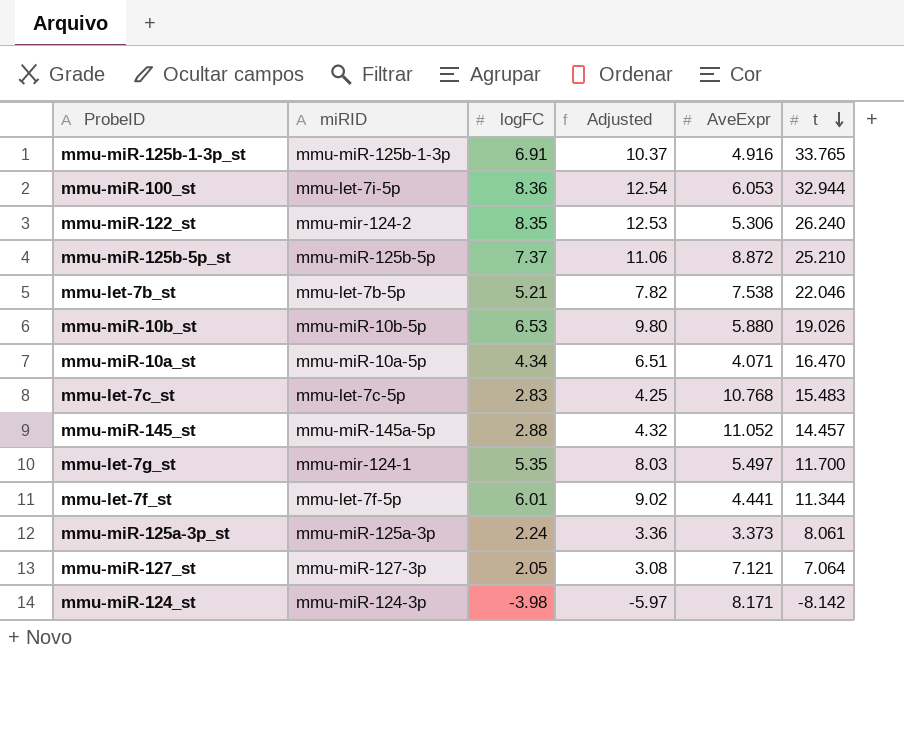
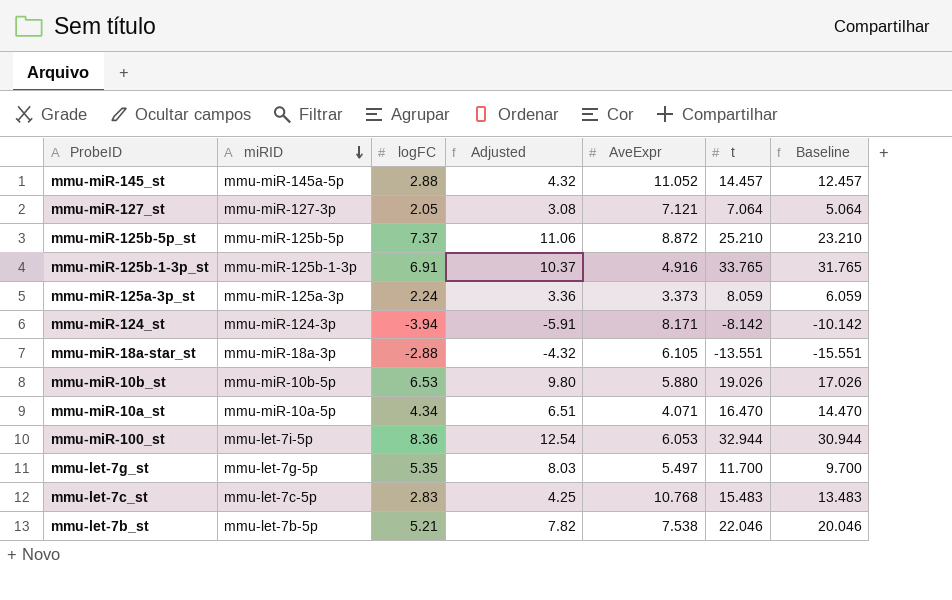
row order: t descending -> miRID descending
column Baseline | formula: none -> [t] - 2
row mmu-miR-122_st: mmu-mir-124-2 | 8.35 | 12.53 | 5.306 | 26.240 -> none
row mmu-let-7f_st: mmu-let-7f-5p | 6.01 | 9.02 | 4.441 | 11.344 -> none
mmu-miR-125a-3p_st | t: 8.061 -> 8.059
mmu-miR-124_st | logFC: -3.98 -> -3.94
mmu-miR-124_st | Adjusted: -5.97 -> -5.91
row mmu-miR-18a-star_st: none -> mmu-miR-18a-3p | -2.88 | -4.32 | 6.105 | -13.551 | -15.551
mmu-let-7g_st | miRID: mmu-mir-124-1 -> mmu-let-7g-5p

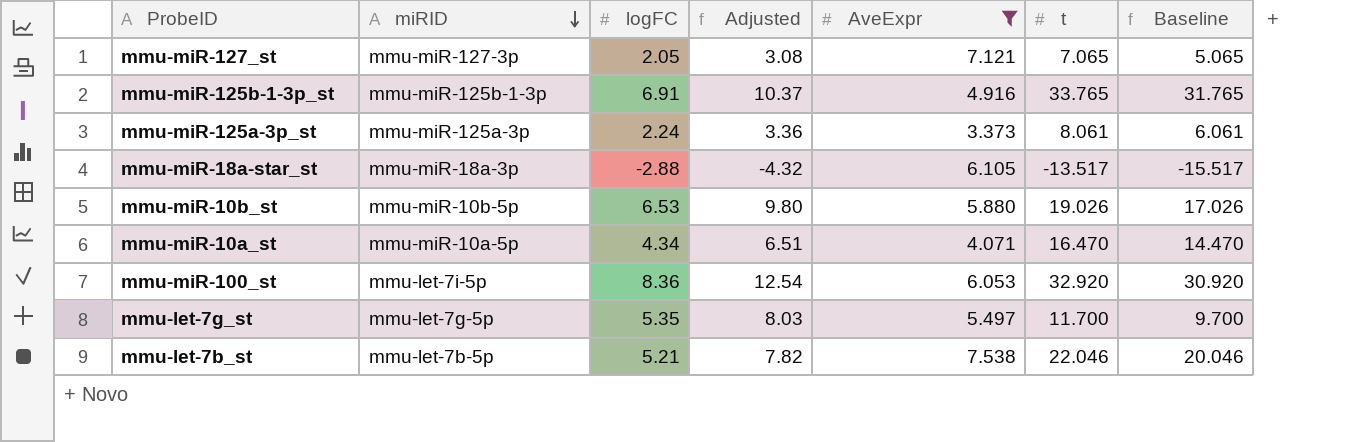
filter: none -> AveExpr <= 7.538
mmu-miR-127_st | t: 7.064 -> 7.065
mmu-miR-127_st | Baseline: 5.064 -> 5.065
mmu-miR-125a-3p_st | t: 8.059 -> 8.061
mmu-miR-125a-3p_st | Baseline: 6.059 -> 6.061
mmu-miR-18a-star_st | t: -13.551 -> -13.517
mmu-miR-18a-star_st | Baseline: -15.551 -> -15.517
mmu-miR-100_st | t: 32.944 -> 32.920
mmu-miR-100_st | Baseline: 30.944 -> 30.920

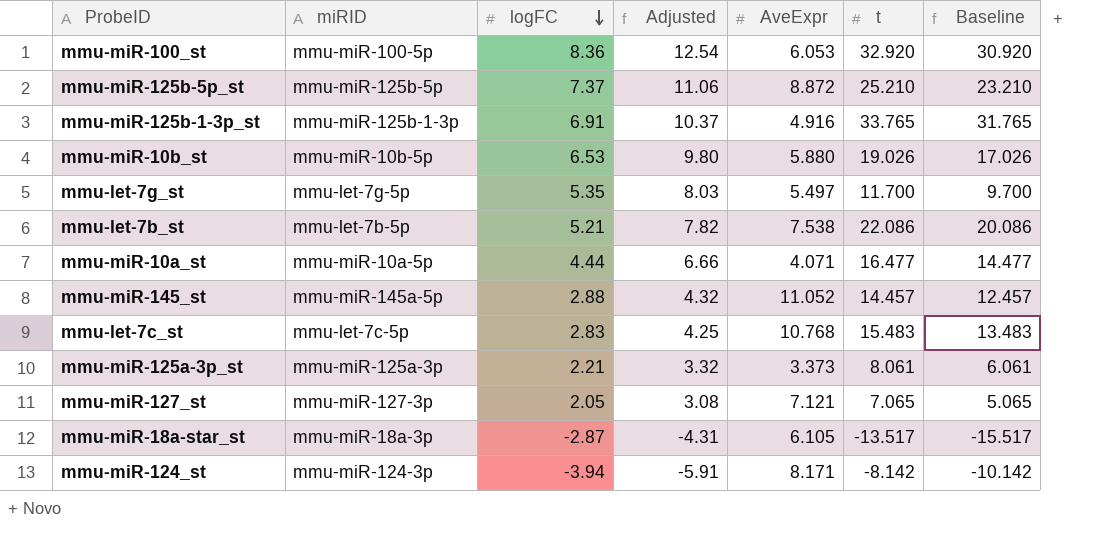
filter: AveExpr <= 7.538 -> none
row order: miRID descending -> logFC descending
mmu-miR-100_st | miRID: mmu-let-7i-5p -> mmu-miR-100-5p
mmu-let-7b_st | t: 22.046 -> 22.086
mmu-let-7b_st | Baseline: 20.046 -> 20.086
mmu-miR-10a_st | logFC: 4.34 -> 4.44
mmu-miR-10a_st | Adjusted: 6.51 -> 6.66
mmu-miR-10a_st | t: 16.470 -> 16.477
mmu-miR-10a_st | Baseline: 14.470 -> 14.477
mmu-miR-125a-3p_st | logFC: 2.24 -> 2.21
mmu-miR-125a-3p_st | Adjusted: 3.36 -> 3.32
mmu-miR-18a-star_st | logFC: -2.88 -> -2.87
mmu-miR-18a-star_st | Adjusted: -4.32 -> -4.31

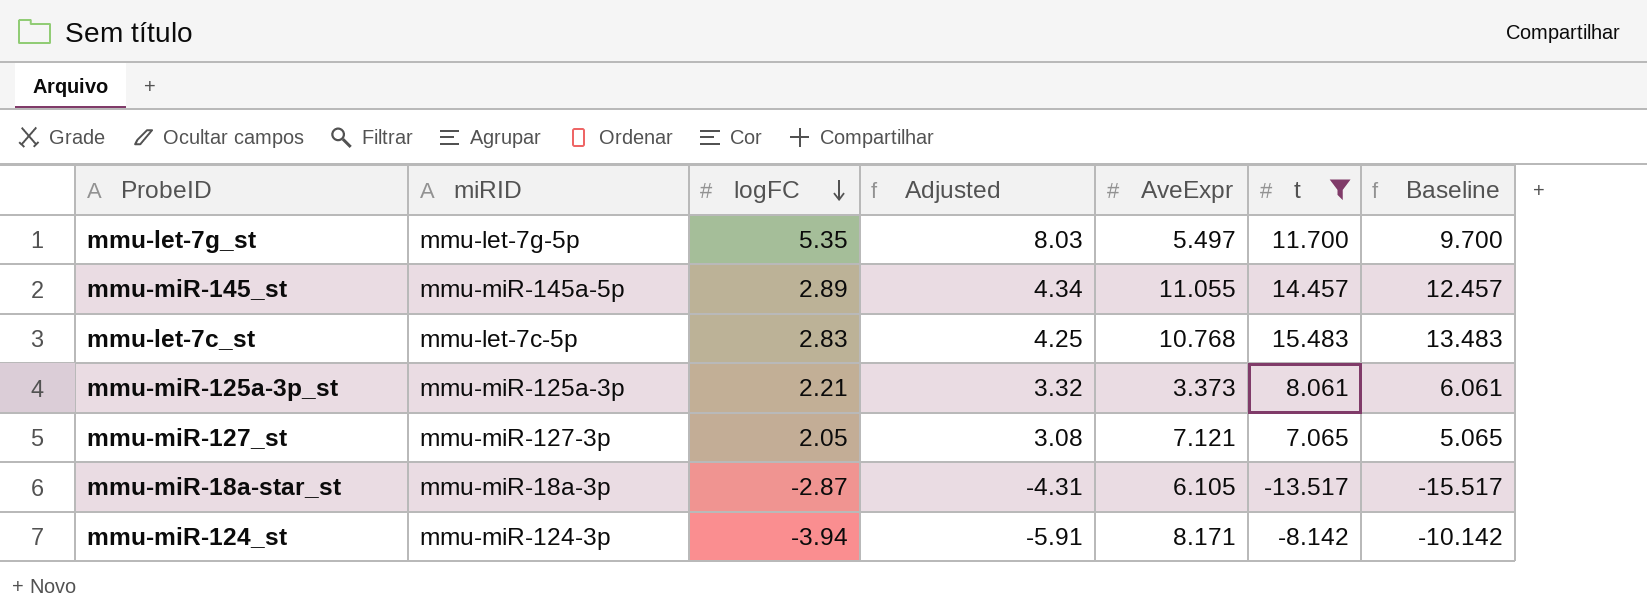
filter: none -> t <= 15.483
mmu-miR-145_st | logFC: 2.88 -> 2.89
mmu-miR-145_st | Adjusted: 4.32 -> 4.34
mmu-miR-145_st | AveExpr: 11.052 -> 11.055

